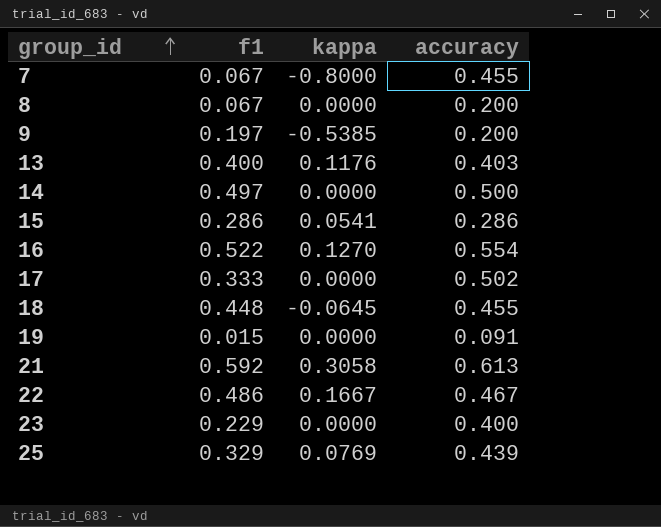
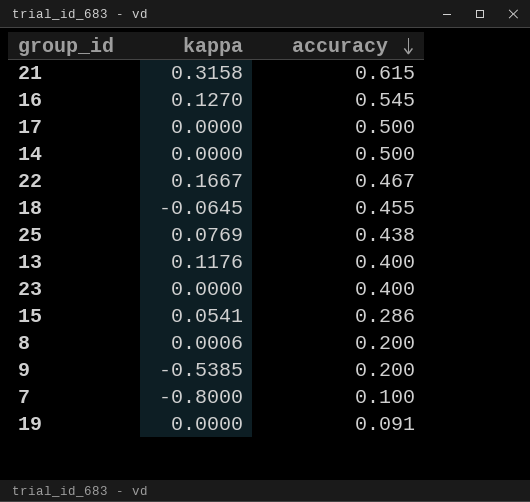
row order: group_id ascending -> accuracy descending
column f1 | position: 2 -> none
21 | kappa: 0.3058 -> 0.3158
21 | accuracy: 0.613 -> 0.615
16 | accuracy: 0.554 -> 0.545
17 | accuracy: 0.502 -> 0.500
25 | accuracy: 0.439 -> 0.438
13 | accuracy: 0.403 -> 0.400
8 | kappa: 0.0000 -> 0.0006
7 | accuracy: 0.455 -> 0.100

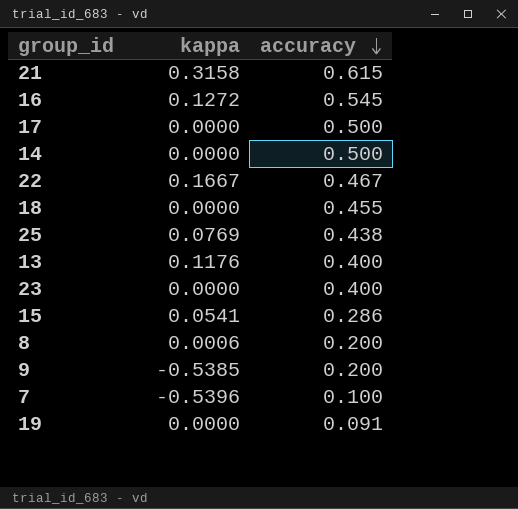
16 | kappa: 0.1270 -> 0.1272
18 | kappa: -0.0645 -> 0.0000
7 | kappa: -0.8000 -> -0.5396

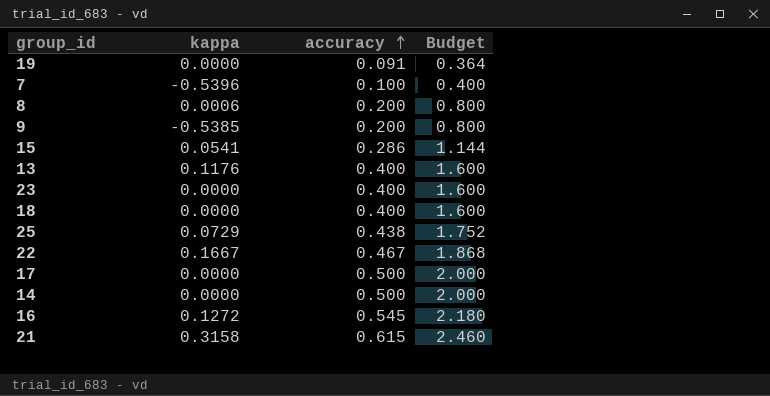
row order: accuracy descending -> accuracy ascending
column Budget | formula: none -> [accuracy] * 4
18 | accuracy: 0.455 -> 0.400
25 | kappa: 0.0769 -> 0.0729

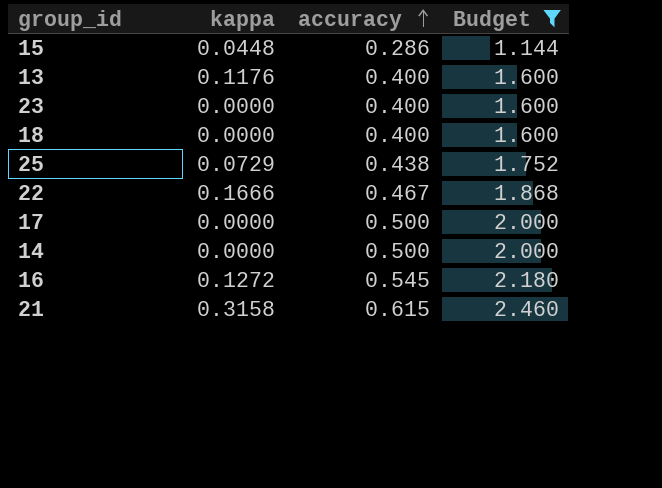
filter: none -> Budget >= 1.144
15 | kappa: 0.0541 -> 0.0448
22 | kappa: 0.1667 -> 0.1666

